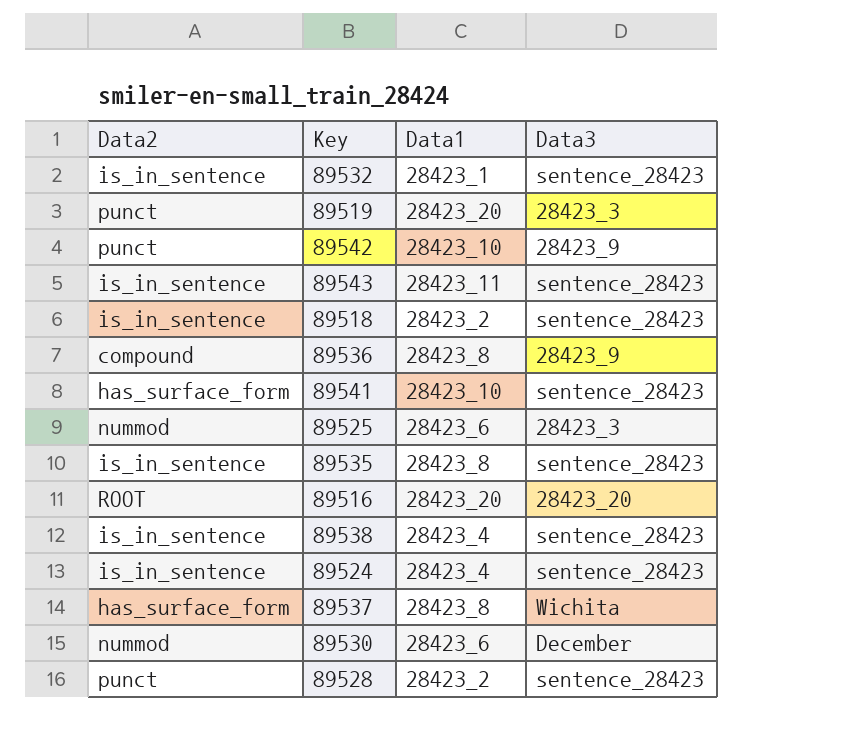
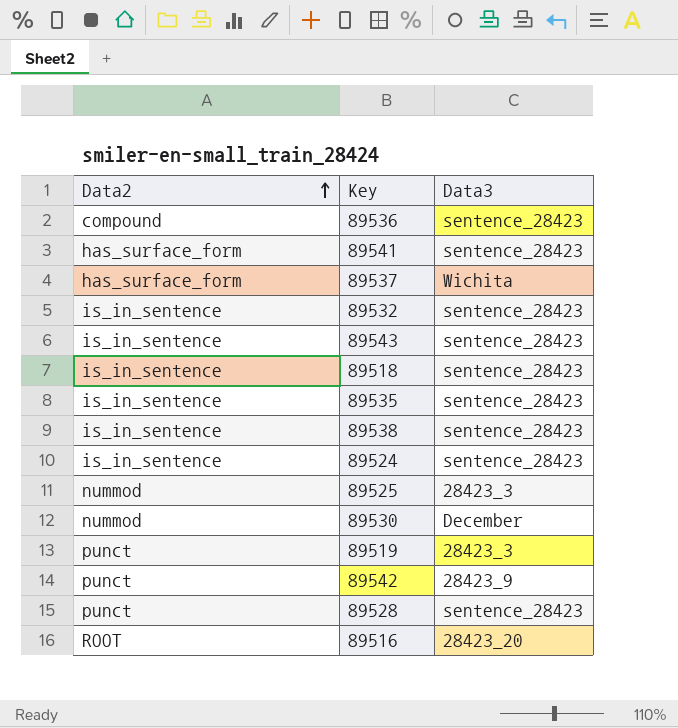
row order: none -> Data2 ascending
column Data1 | position: 3 -> none
89536 | Data3: 28423_9 -> sentence_28423

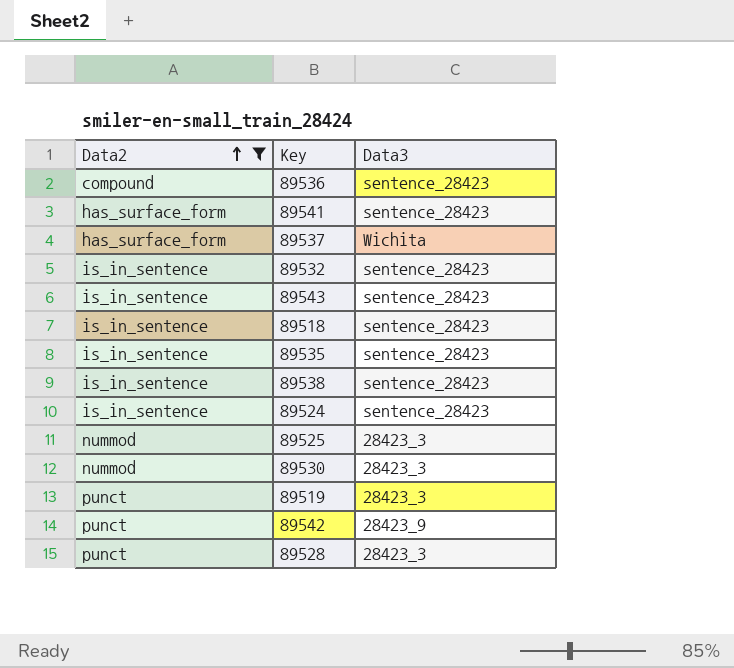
filter: none -> Data2 != ROOT
89530 | Data3: December -> 28423_3
89528 | Data3: sentence_28423 -> 28423_3

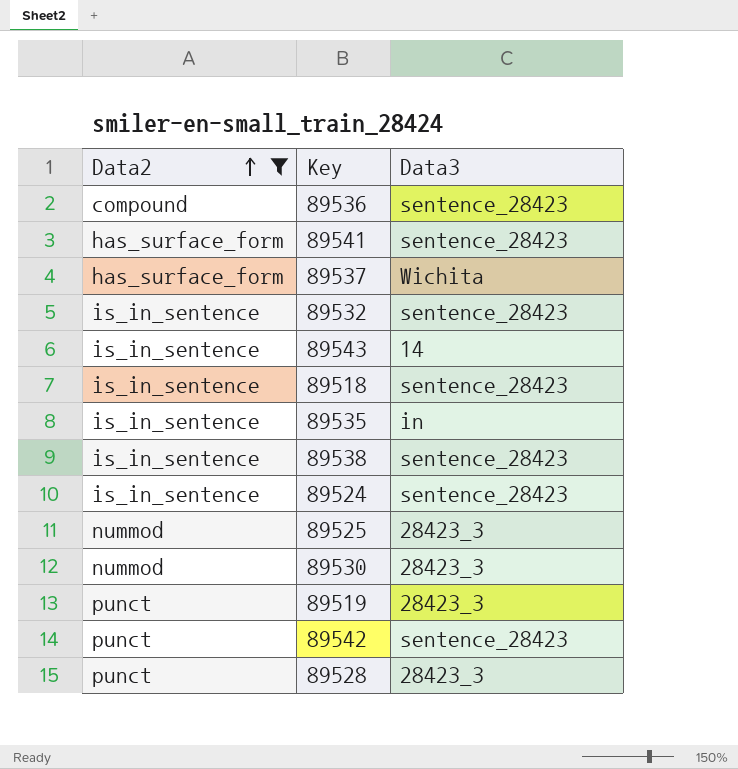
89543 | Data3: sentence_28423 -> 14
89535 | Data3: sentence_28423 -> in
89542 | Data3: 28423_9 -> sentence_28423

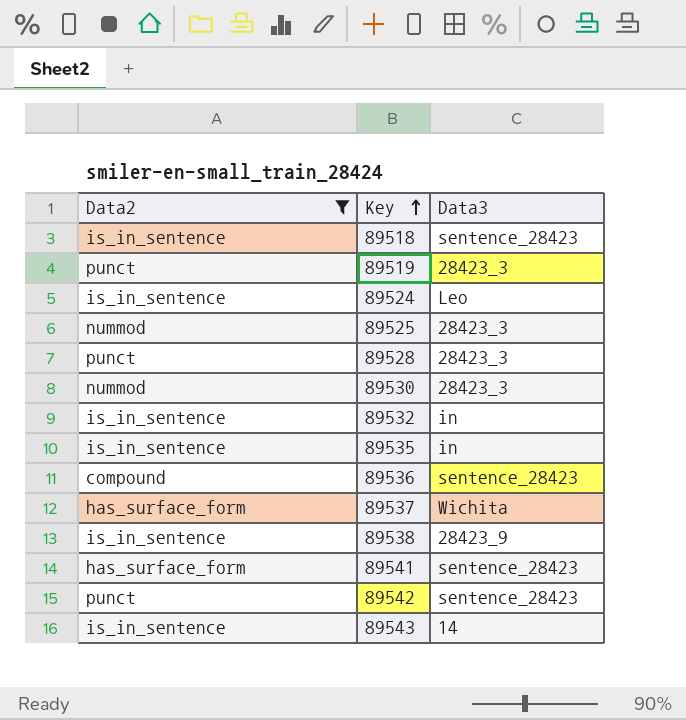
row order: Data2 ascending -> Key ascending
89524 | Data3: sentence_28423 -> Leo
89532 | Data3: sentence_28423 -> in
89538 | Data3: sentence_28423 -> 28423_9

